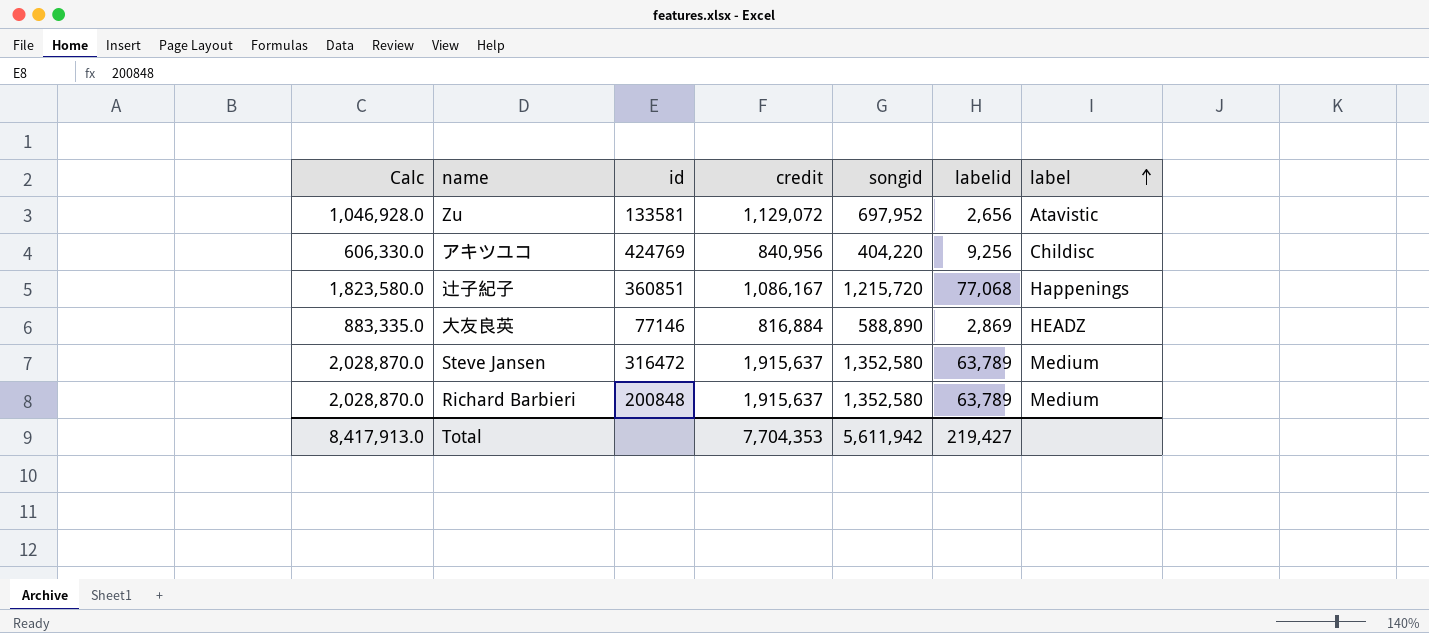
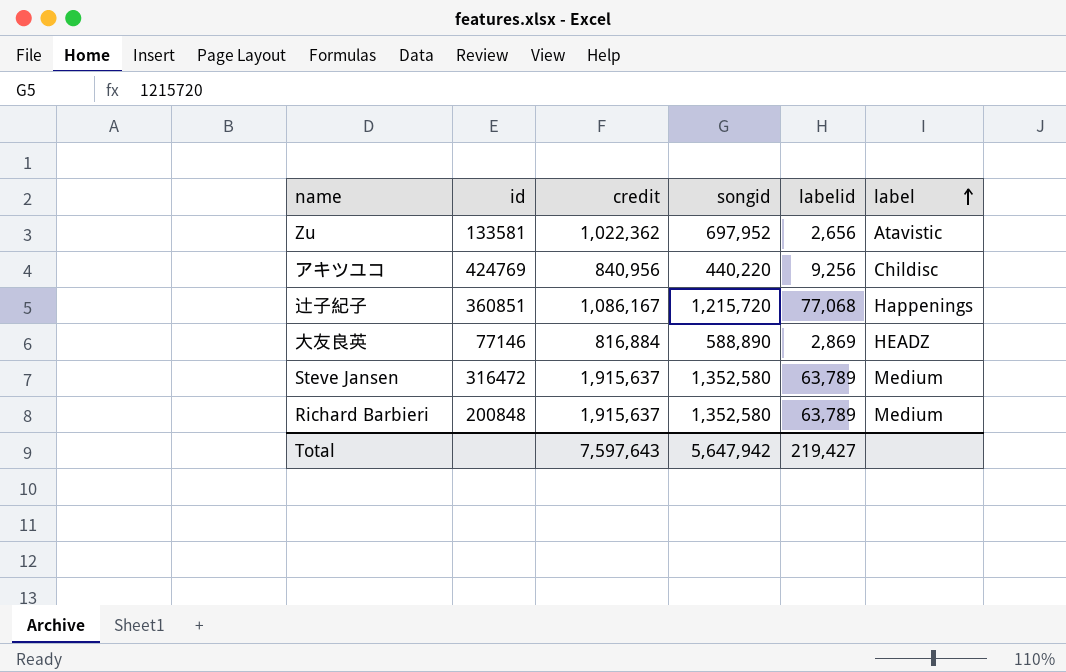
column Calc | formula: [songid] * 1.5 -> none
Zu | credit: 1,129,072 -> 1,022,362
アキツユコ | songid: 404,220 -> 440,220
Total | credit: 7,704,353 -> 7,597,643
Total | songid: 5,611,942 -> 5,647,942

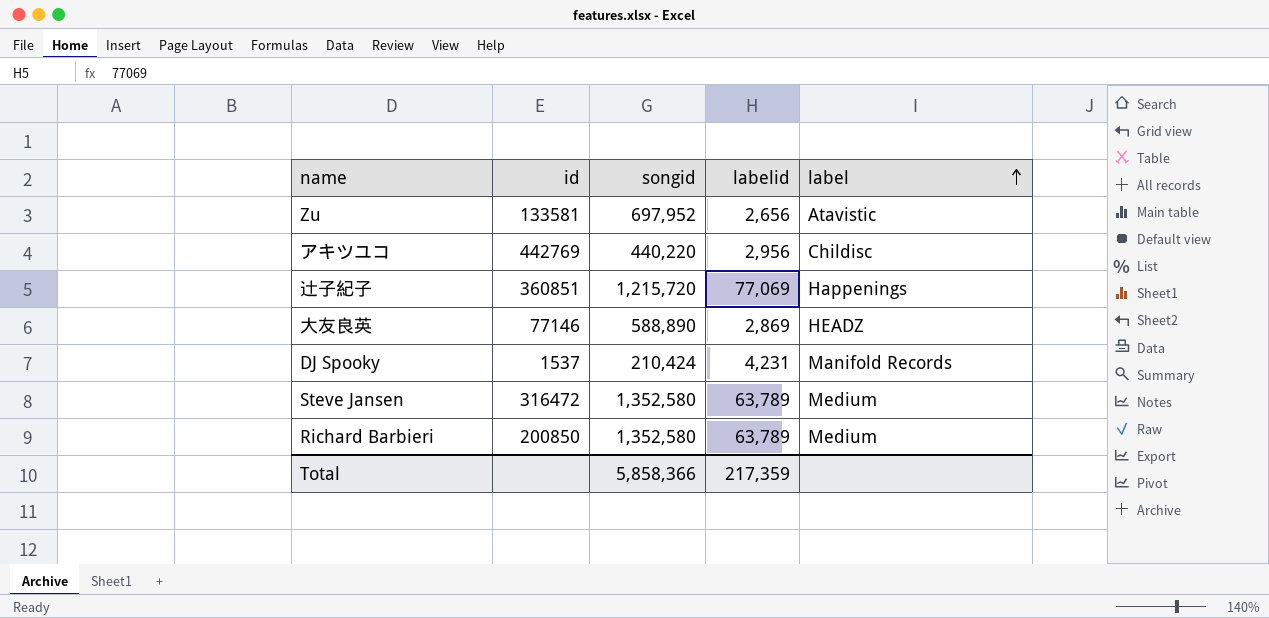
column credit | position: 3 -> none
アキツユコ | id: 424769 -> 442769
アキツユコ | labelid: 9,256 -> 2,956
辻子紀子 | labelid: 77,068 -> 77,069
row DJ Spooky: none -> 1537 | 210,424 | 4,231 | Manifold Records
Richard Barbieri | id: 200848 -> 200850
Total | songid: 5,647,942 -> 5,858,366
Total | labelid: 219,427 -> 217,359

